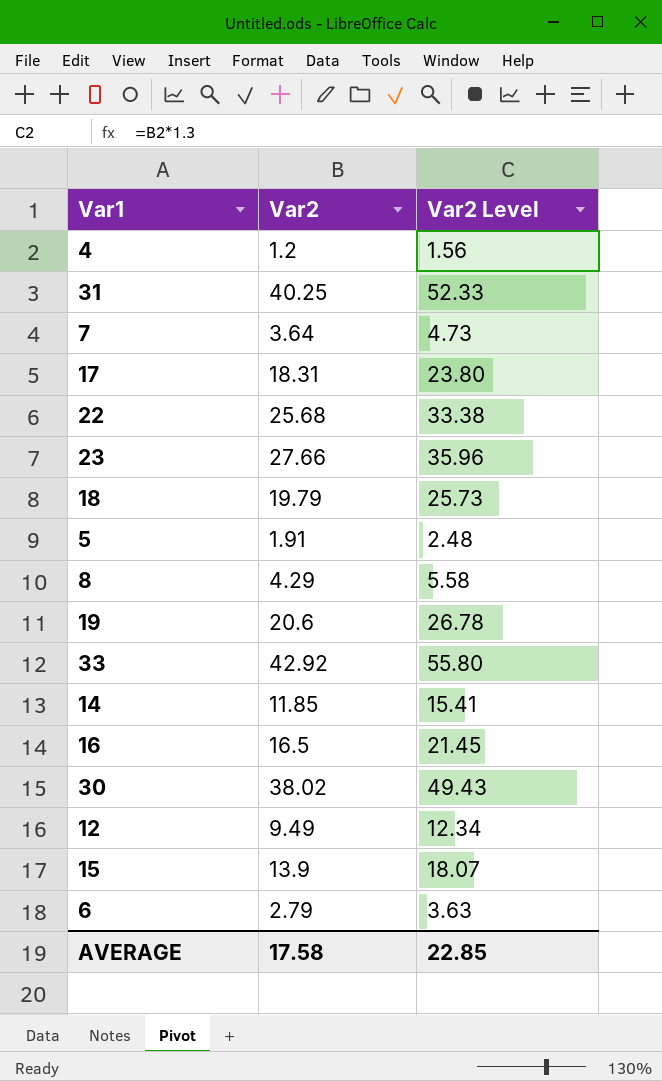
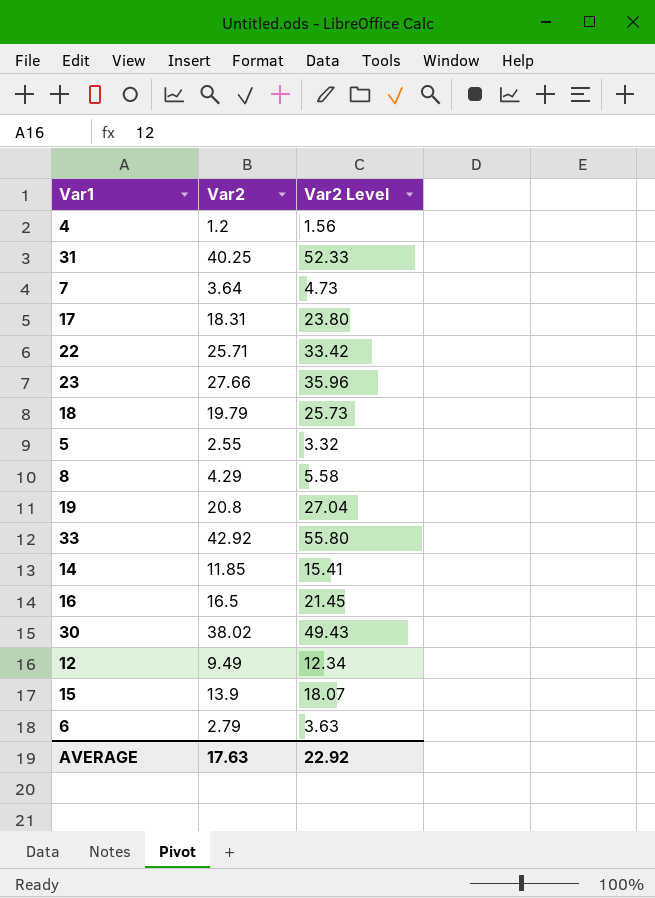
22 | Var2: 25.68 -> 25.71
22 | Var2 Level: 33.38 -> 33.42
5 | Var2: 1.91 -> 2.55
5 | Var2 Level: 2.48 -> 3.32
19 | Var2: 20.6 -> 20.8
19 | Var2 Level: 26.78 -> 27.04
AVERAGE | Var2: 17.58 -> 17.63
AVERAGE | Var2 Level: 22.85 -> 22.92

